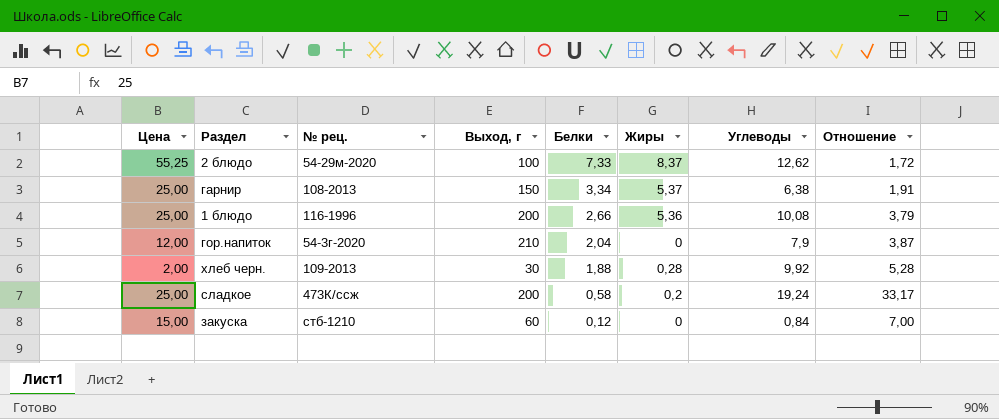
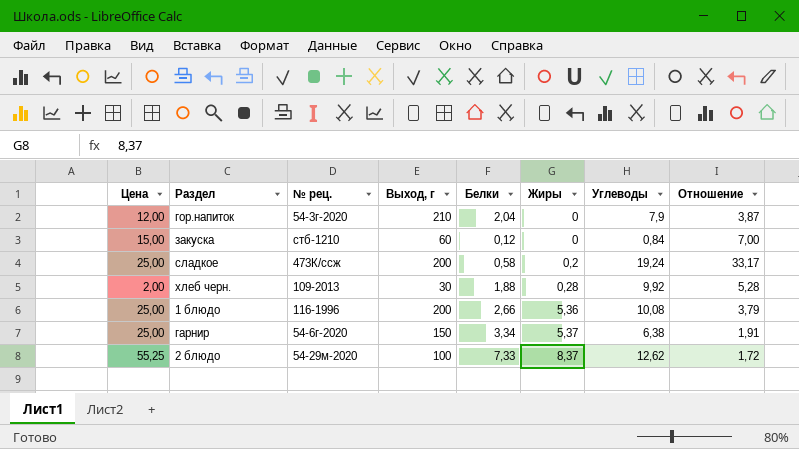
row order: Белки descending -> Жиры ascending
гарнир | № рец.: 108-2013 -> 54-6г-2020

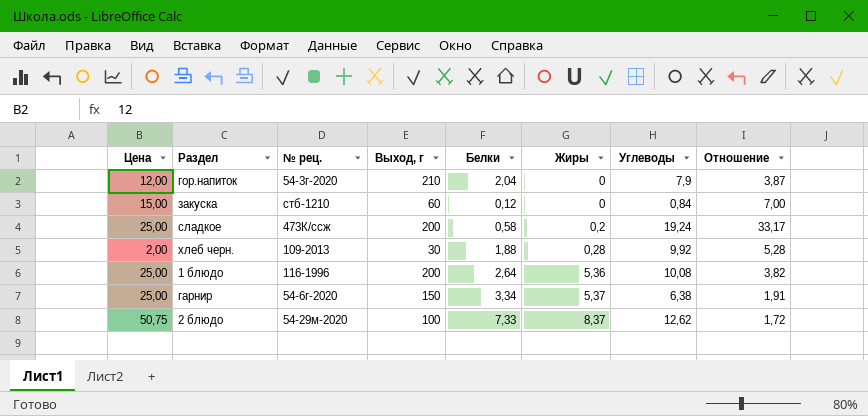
1 блюдо | Белки: 2,66 -> 2,64
1 блюдо | Отношение: 3,79 -> 3,82
2 блюдо | Цена: 55,25 -> 50,75

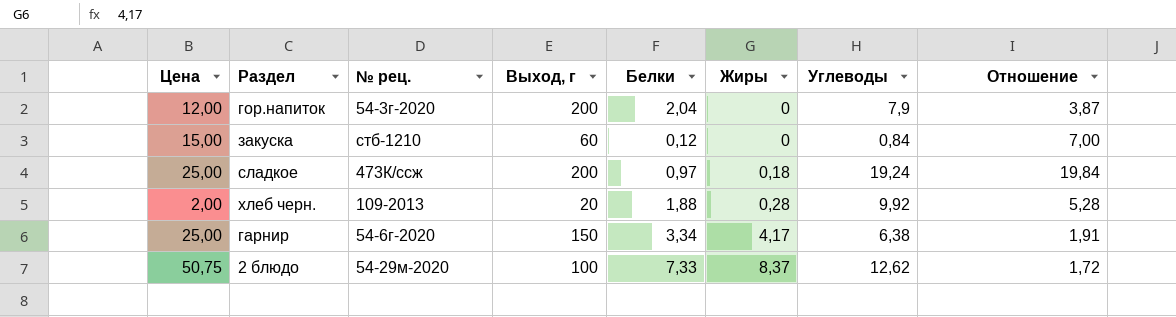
row 1 блюдо: 25,00 | 116-1996 | 200 | 2,64 | 5,36 | 10,08 | 3,82 -> none
гор.напиток | Выход, г: 210 -> 200
сладкое | Белки: 0,58 -> 0,97
сладкое | Жиры: 0,2 -> 0,18
сладкое | Отношение: 33,17 -> 19,84
хлеб черн. | Выход, г: 30 -> 20
гарнир | Жиры: 5,37 -> 4,17

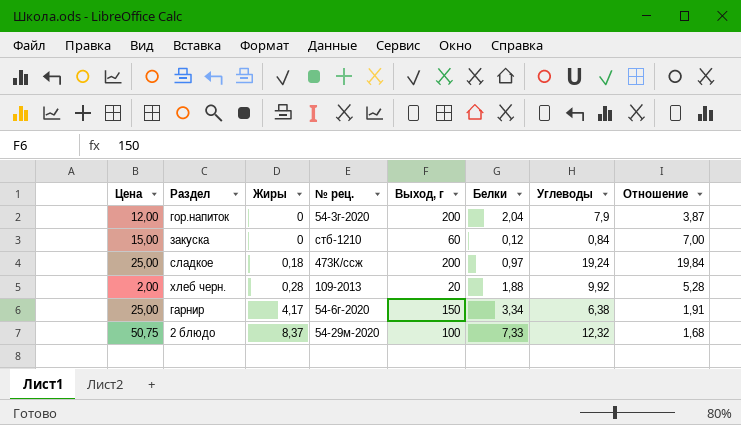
column Жиры | position: 6 -> 3
2 блюдо | Углеводы: 12,62 -> 12,32
2 блюдо | Отношение: 1,72 -> 1,68

